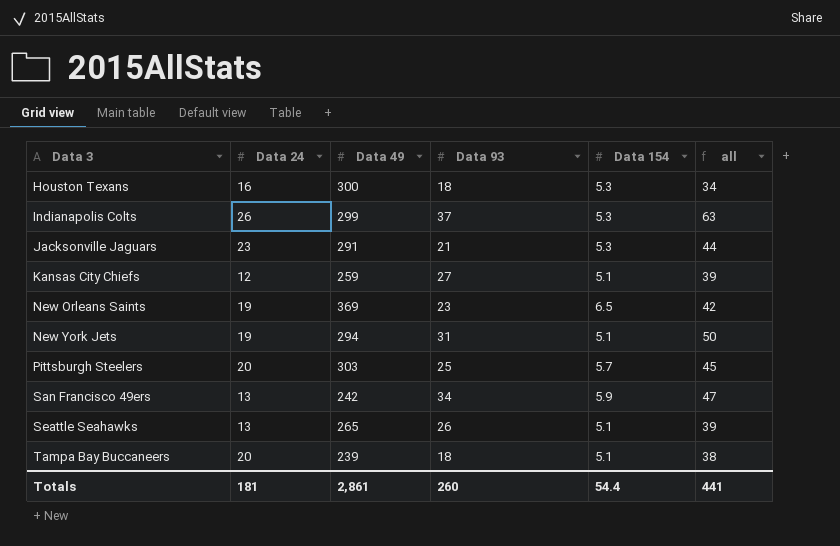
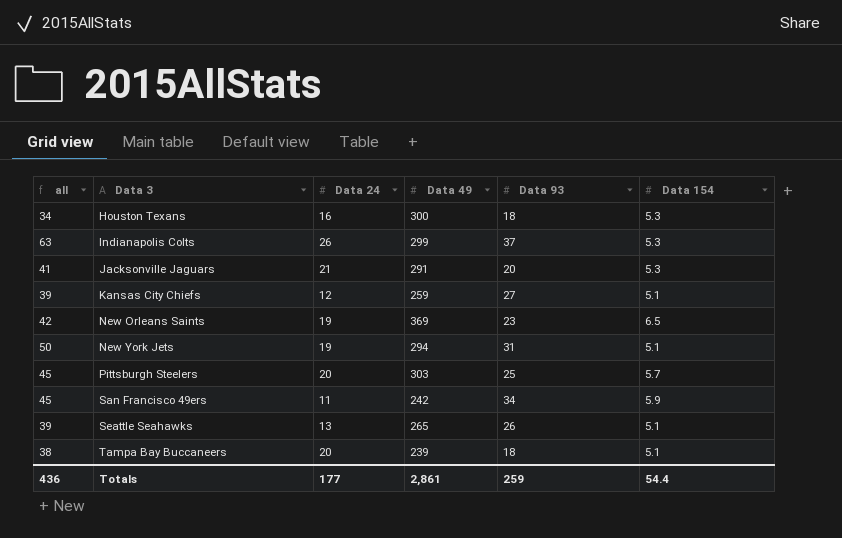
column all | position: 6 -> 1
Jacksonville Jaguars | all: 44 -> 41
Jacksonville Jaguars | Data 24: 23 -> 21
Jacksonville Jaguars | Data 93: 21 -> 20
San Francisco 49ers | all: 47 -> 45
San Francisco 49ers | Data 24: 13 -> 11
Totals | all: 441 -> 436
Totals | Data 24: 181 -> 177
Totals | Data 93: 260 -> 259

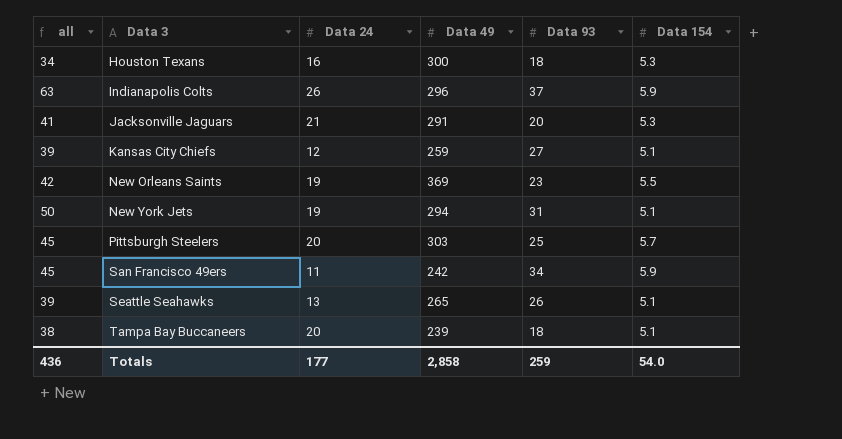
Indianapolis Colts | Data 49: 299 -> 296
Indianapolis Colts | Data 154: 5.3 -> 5.9
New Orleans Saints | Data 154: 6.5 -> 5.5
Totals | Data 49: 2,861 -> 2,858
Totals | Data 154: 54.4 -> 54.0

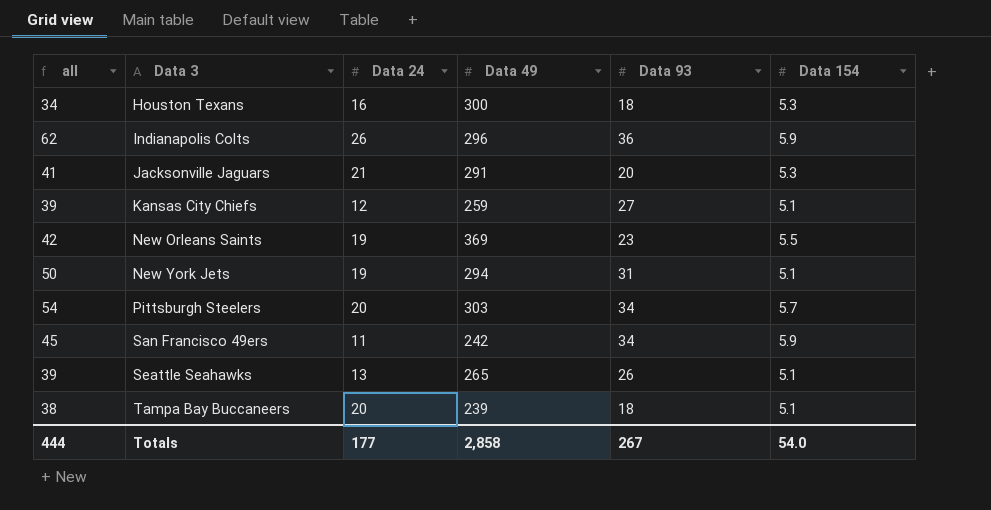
Indianapolis Colts | all: 63 -> 62
Indianapolis Colts | Data 93: 37 -> 36
Pittsburgh Steelers | all: 45 -> 54
Pittsburgh Steelers | Data 93: 25 -> 34
Totals | all: 436 -> 444
Totals | Data 93: 259 -> 267

